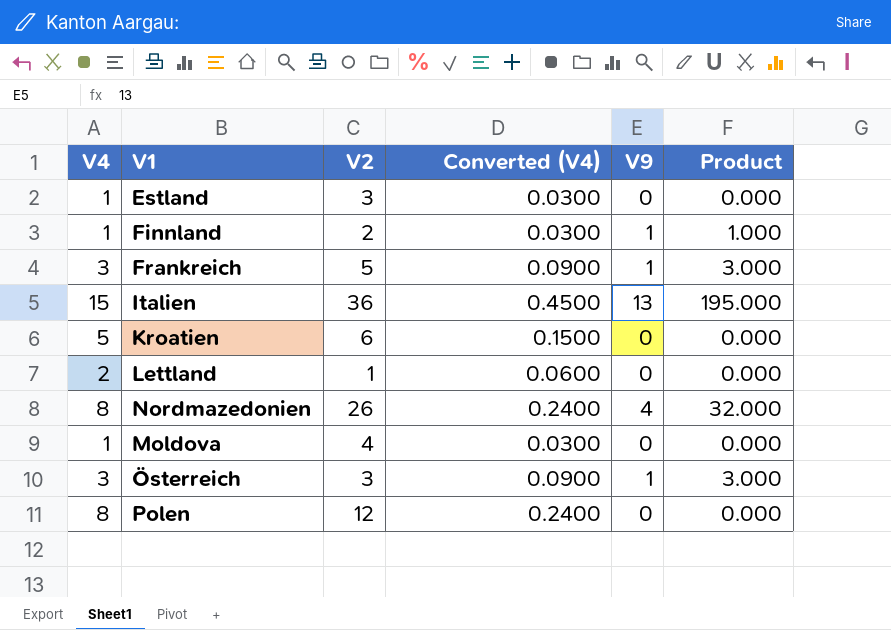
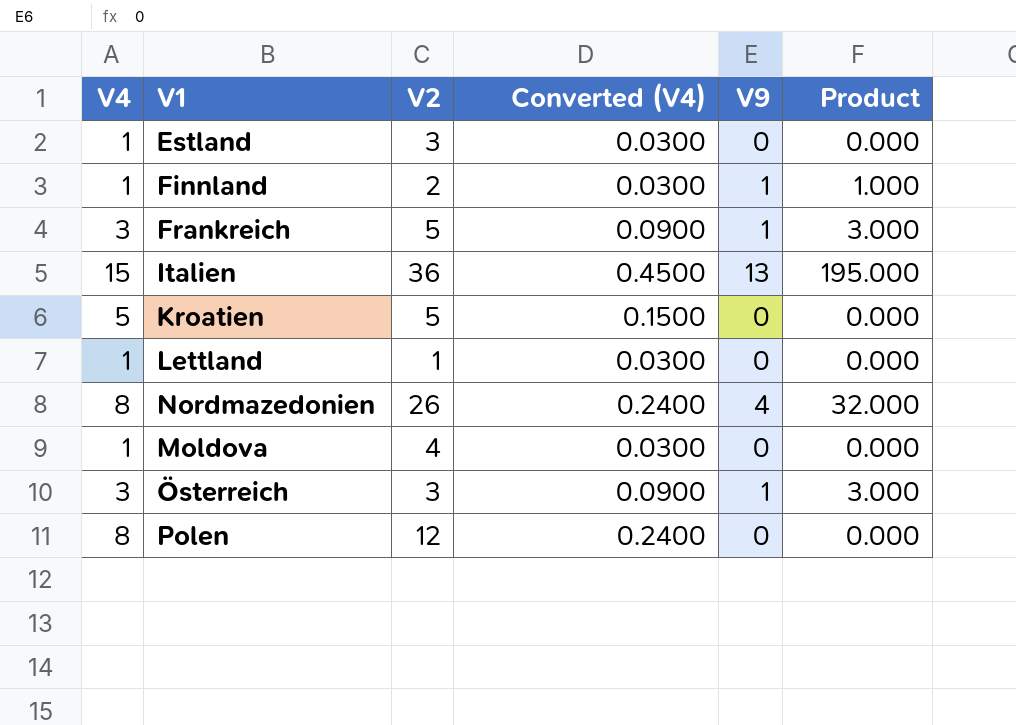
Kroatien | V2: 6 -> 5
Lettland | V4: 2 -> 1
Lettland | Converted (V4): 0.0600 -> 0.0300

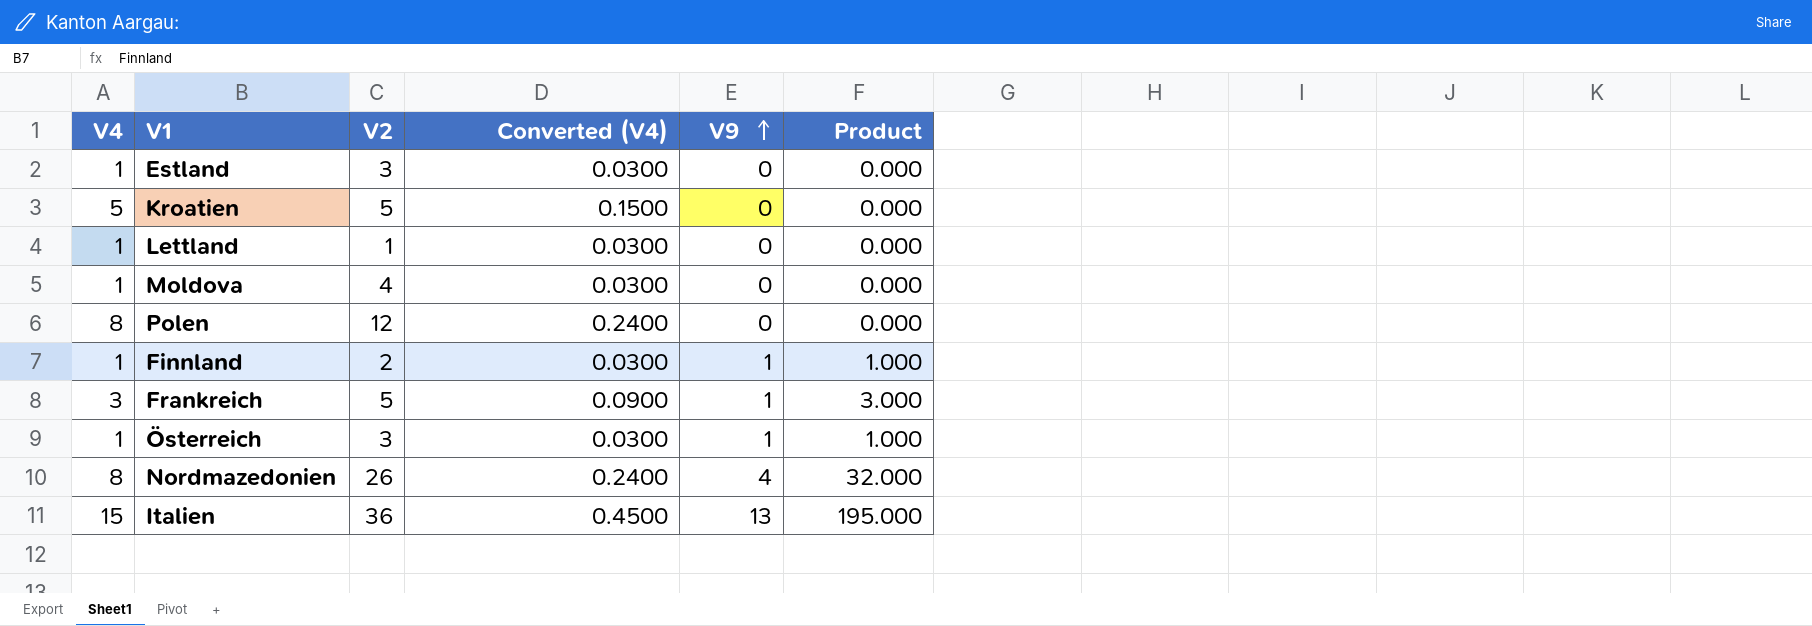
row order: none -> V9 ascending
Österreich | V4: 3 -> 1
Österreich | Converted (V4): 0.0900 -> 0.0300
Österreich | Product: 3.000 -> 1.000

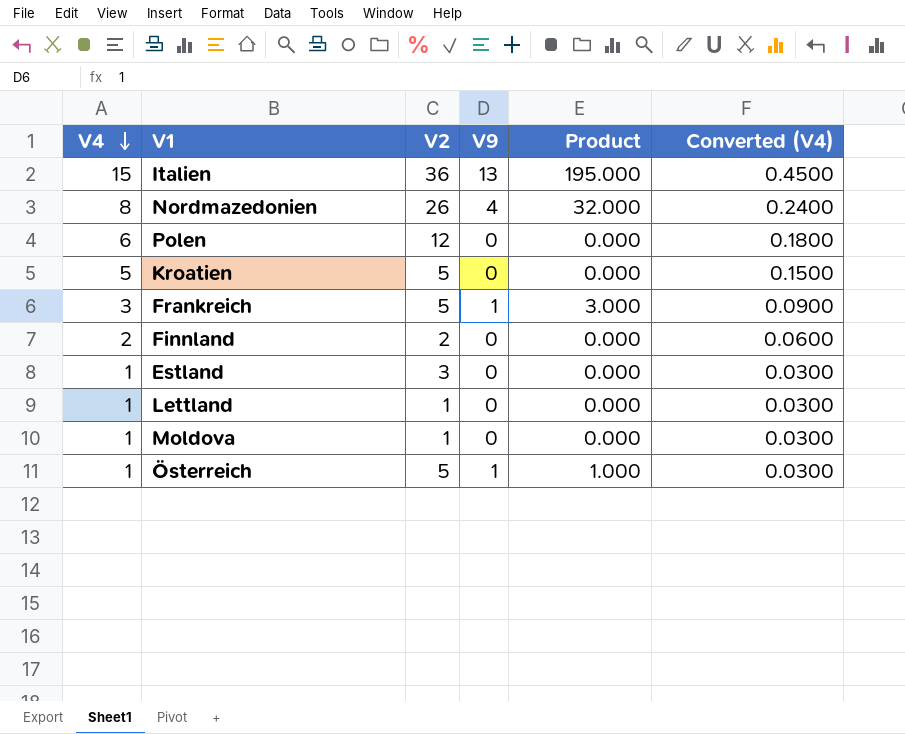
row order: V9 ascending -> V4 descending
column Converted (V4) | position: 4 -> 6
Polen | V4: 8 -> 6
Polen | Converted (V4): 0.2400 -> 0.1800
Finnland | V4: 1 -> 2
Finnland | V9: 1 -> 0
Finnland | Product: 1.000 -> 0.000
Finnland | Converted (V4): 0.0300 -> 0.0600
Moldova | V2: 4 -> 1
Österreich | V2: 3 -> 5

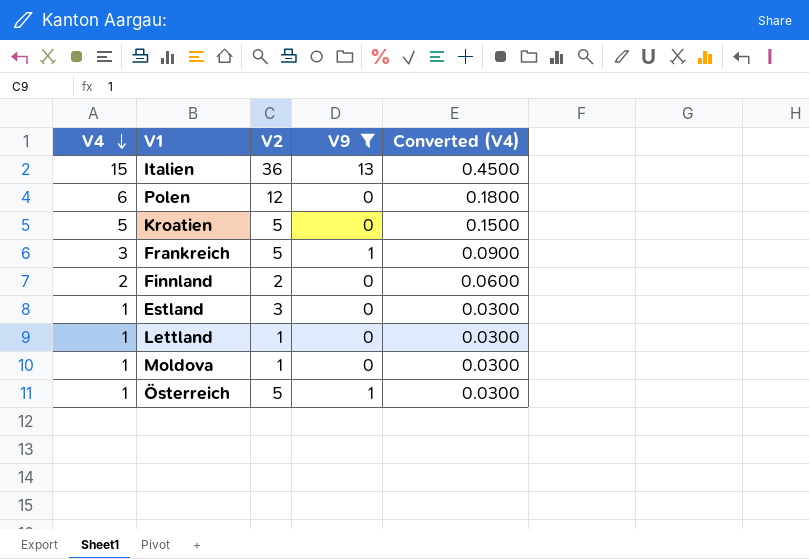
filter: none -> V9 != 4
column Product | formula: [V4] * [V9] -> none

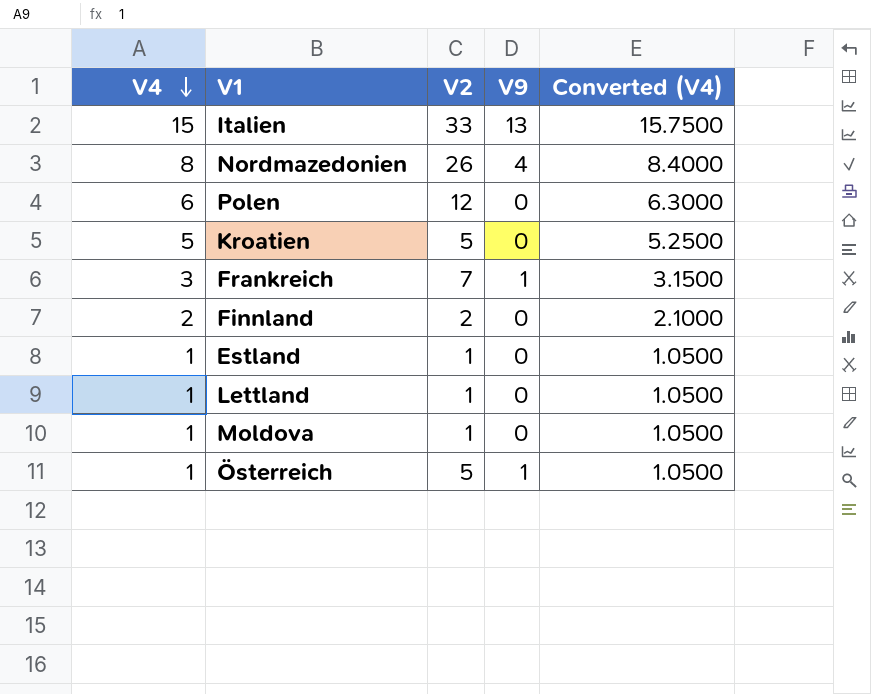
filter: V9 != 4 -> none
column Converted (V4) | formula: [V4] * 0.03 -> [V4] * 1.05
Italien | V2: 36 -> 33
Frankreich | V2: 5 -> 7
Estland | V2: 3 -> 1

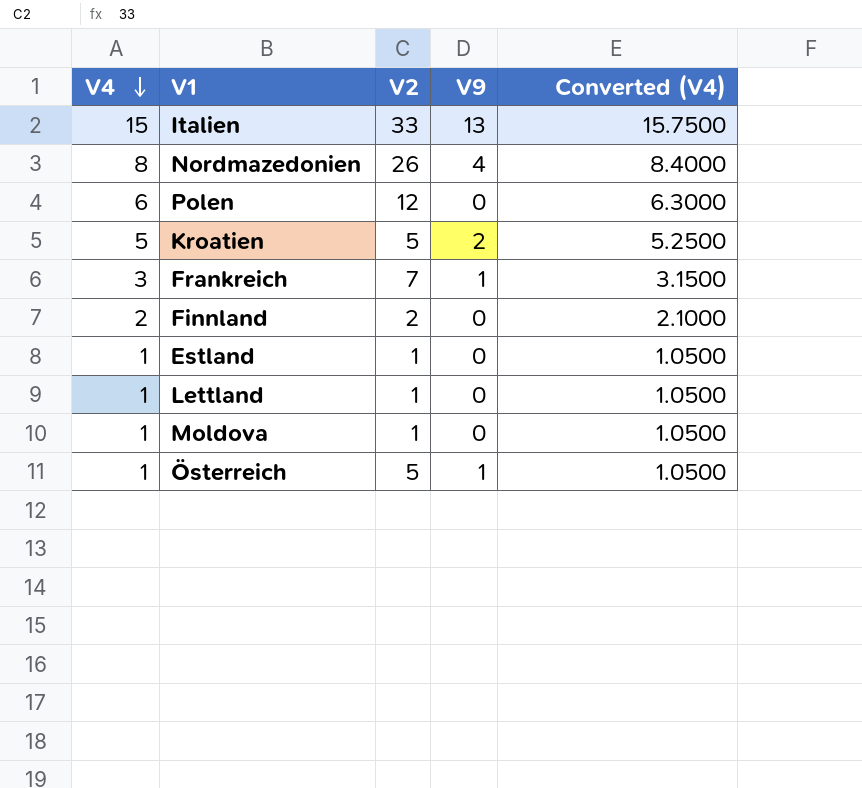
Kroatien | V9: 0 -> 2

